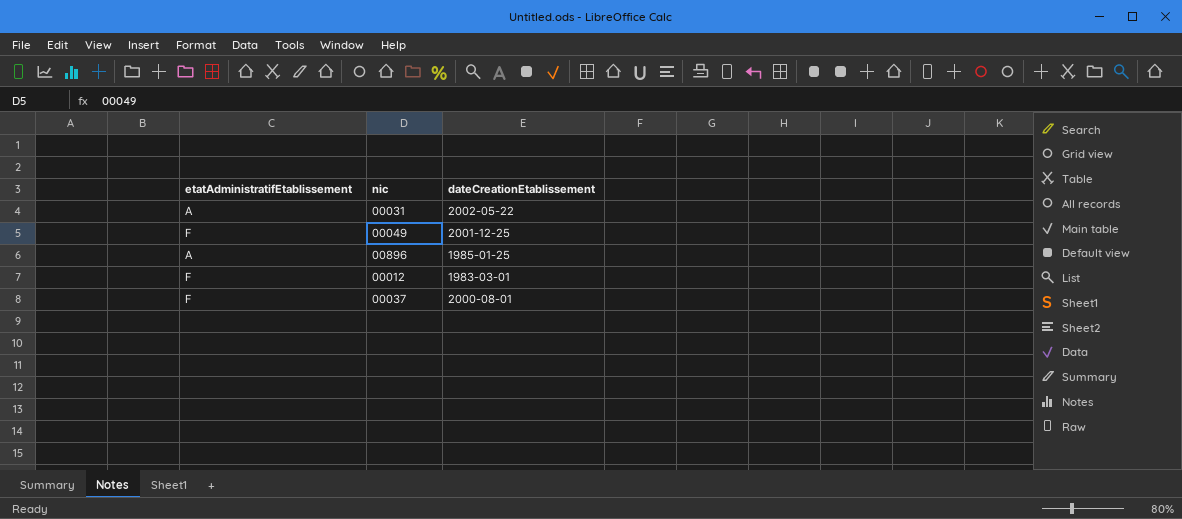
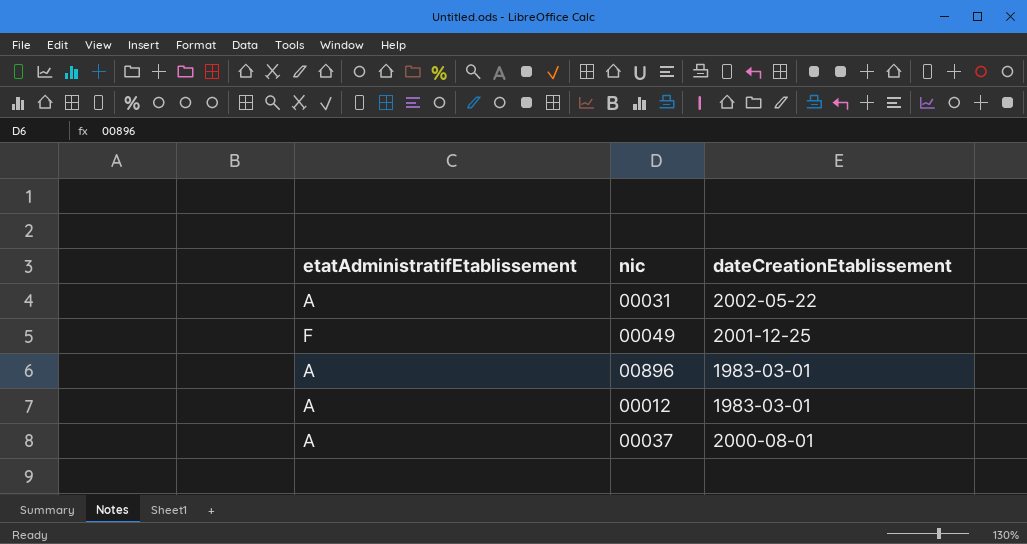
00896 | dateCreationEtablissement: 1985-01-25 -> 1983-03-01
00012 | etatAdministratifEtablissement: F -> A
00037 | etatAdministratifEtablissement: F -> A

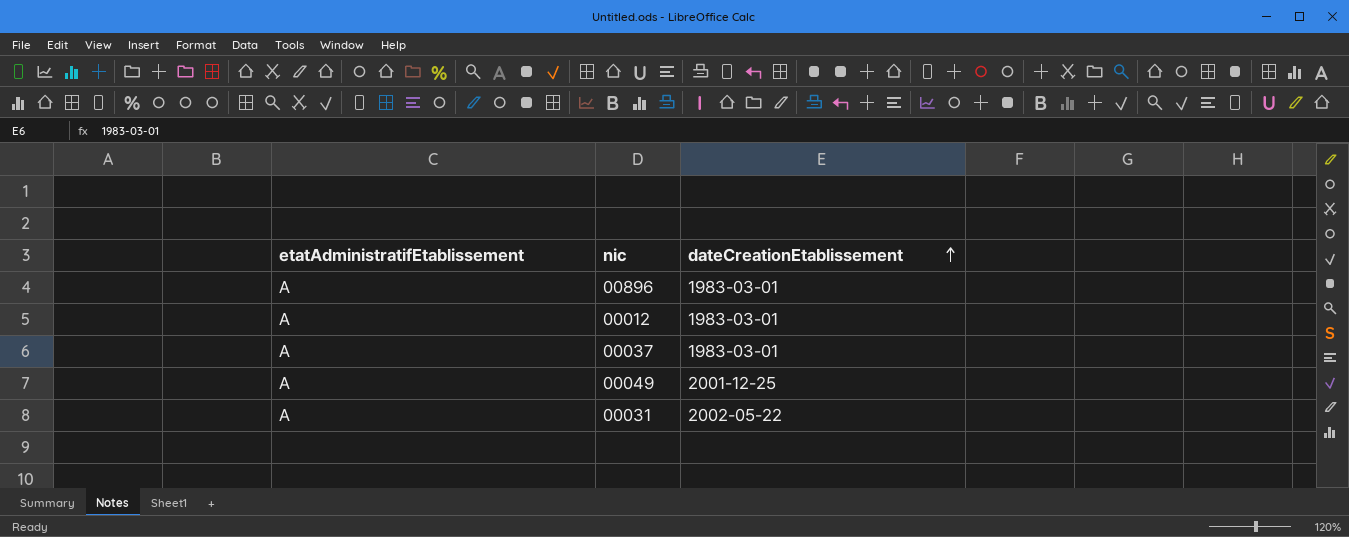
row order: none -> dateCreationEtablissement ascending
00037 | dateCreationEtablissement: 2000-08-01 -> 1983-03-01
00049 | etatAdministratifEtablissement: F -> A

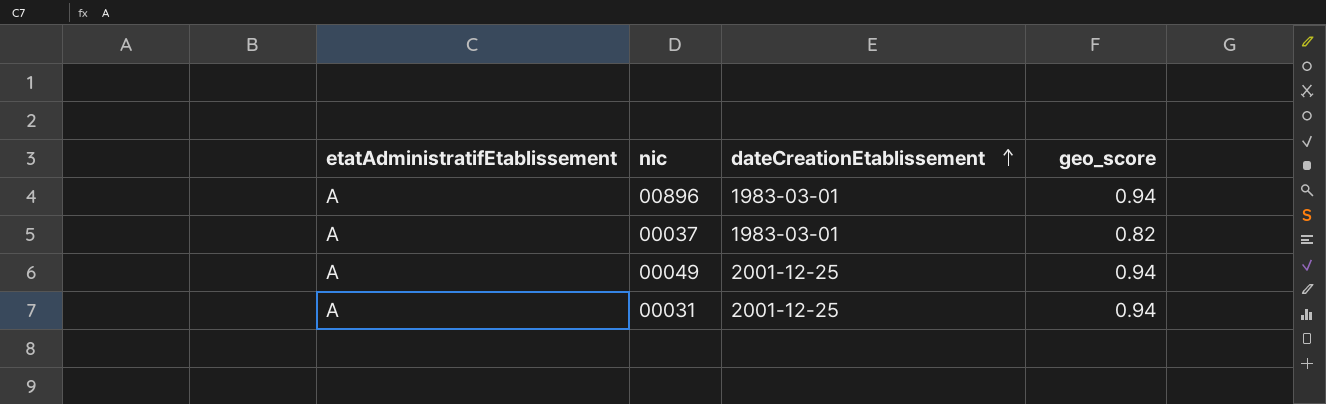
column geo_score | position: none -> 4
row 00012: A | 1983-03-01 -> none
00031 | dateCreationEtablissement: 2002-05-22 -> 2001-12-25

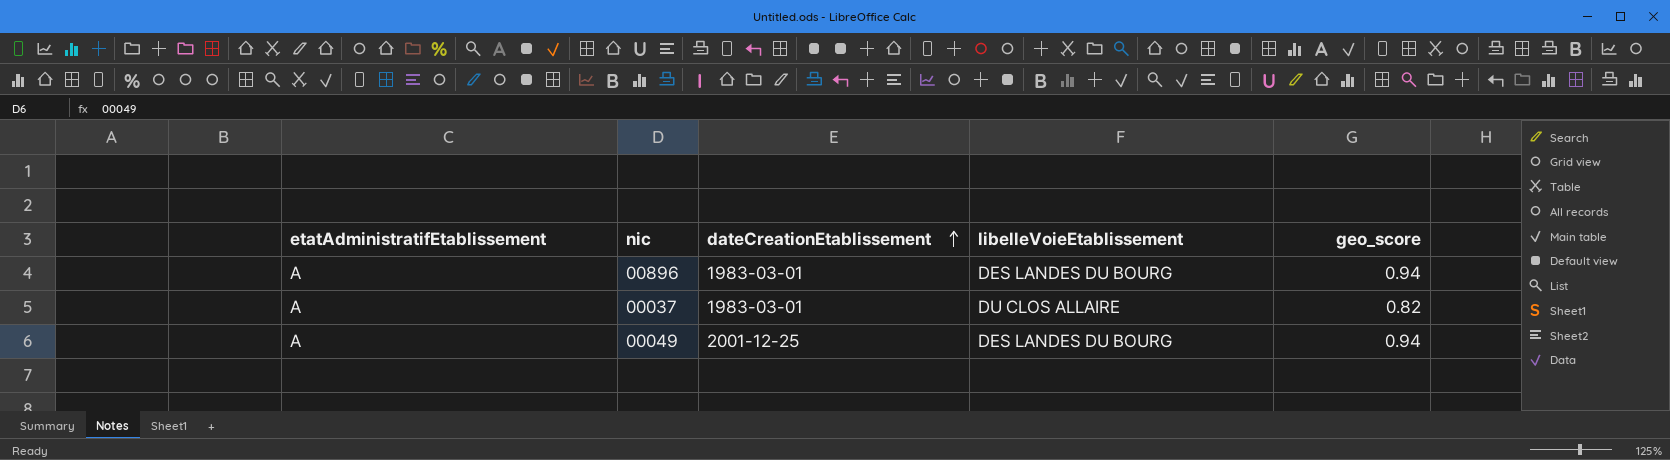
column libelleVoieEtablissement | position: none -> 4
row 00031: A | 2001-12-25 | 0.94 -> none

